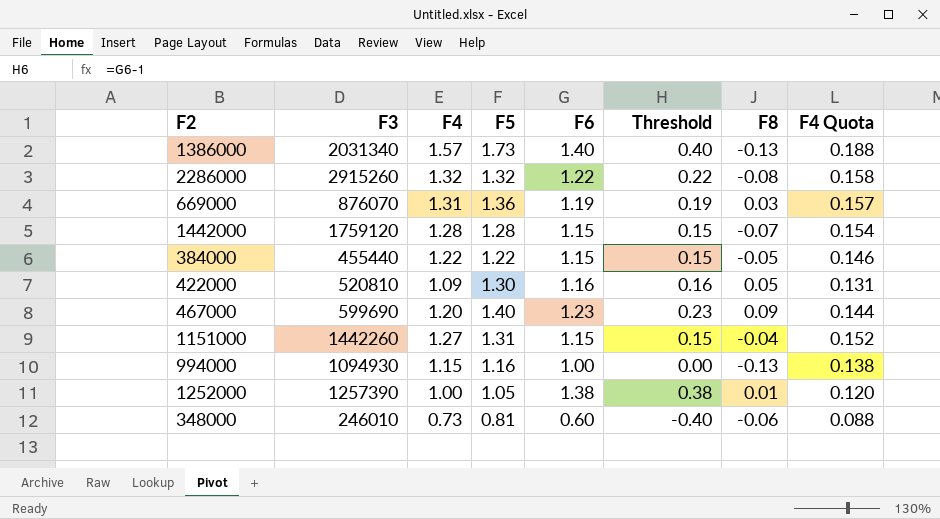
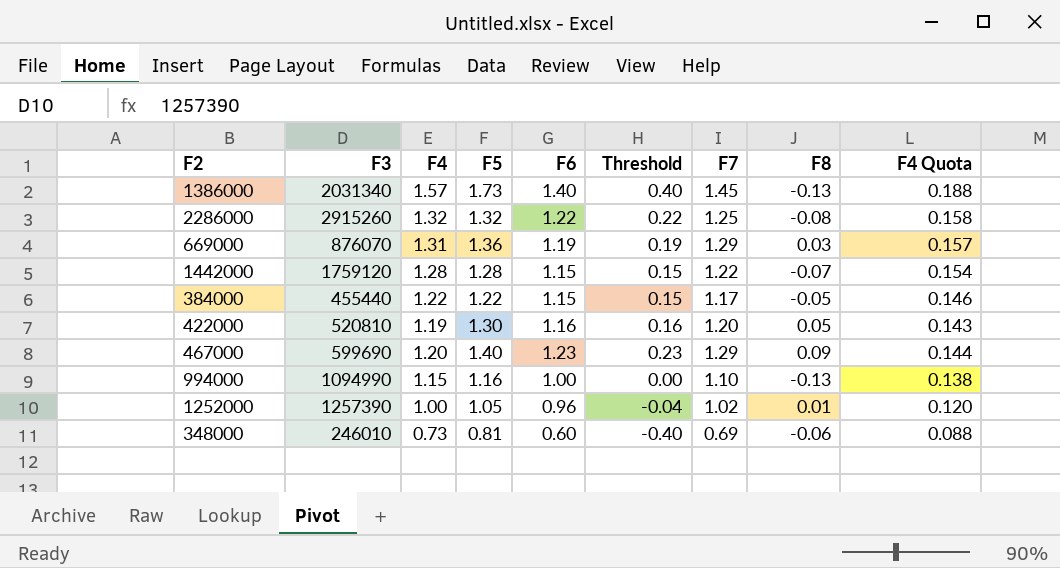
column F7 | position: none -> 7
row 1151000: 1442260 | 1.27 | 1.31 | 1.15 | 0.15 | -0.04 | 0.152 -> none
422000 | F4: 1.09 -> 1.19
422000 | F4 Quota: 0.131 -> 0.143
994000 | F3: 1094930 -> 1094990
1252000 | F6: 1.38 -> 0.96
1252000 | Threshold: 0.38 -> -0.04

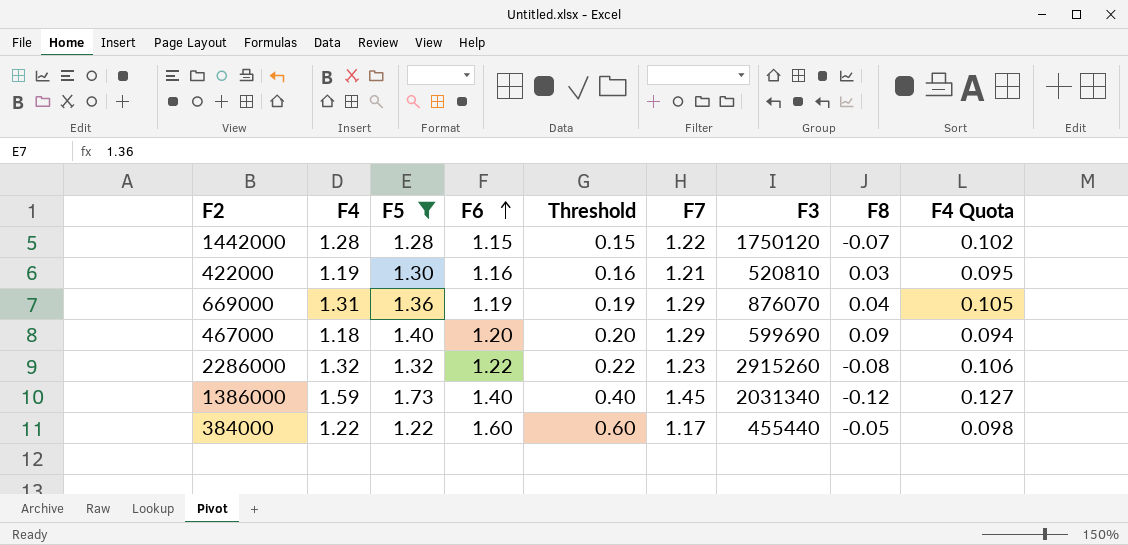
filter: none -> F5 >= 1.22
row order: none -> F6 ascending
column F3 | position: 2 -> 7
column F4 Quota | formula: [F4] * 0.12 -> [F4] * 0.08
1442000 | F3: 1759120 -> 1750120
422000 | F7: 1.20 -> 1.21
422000 | F8: 0.05 -> 0.03
669000 | F8: 0.03 -> 0.04
467000 | F4: 1.20 -> 1.18
467000 | F6: 1.23 -> 1.20
467000 | Threshold: 0.23 -> 0.20
2286000 | F7: 1.25 -> 1.23
1386000 | F4: 1.57 -> 1.59
1386000 | F8: -0.13 -> -0.12
384000 | F6: 1.15 -> 1.60
384000 | Threshold: 0.15 -> 0.60

